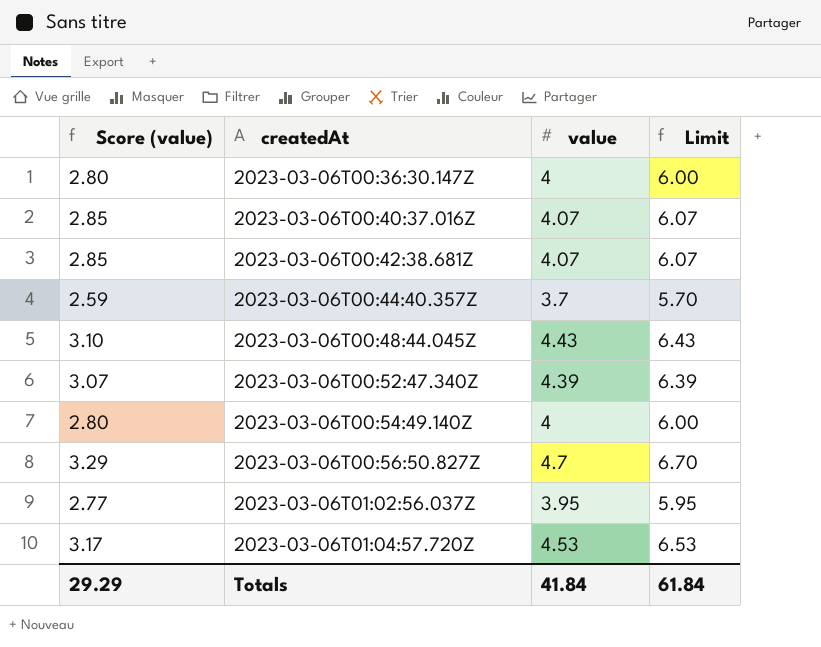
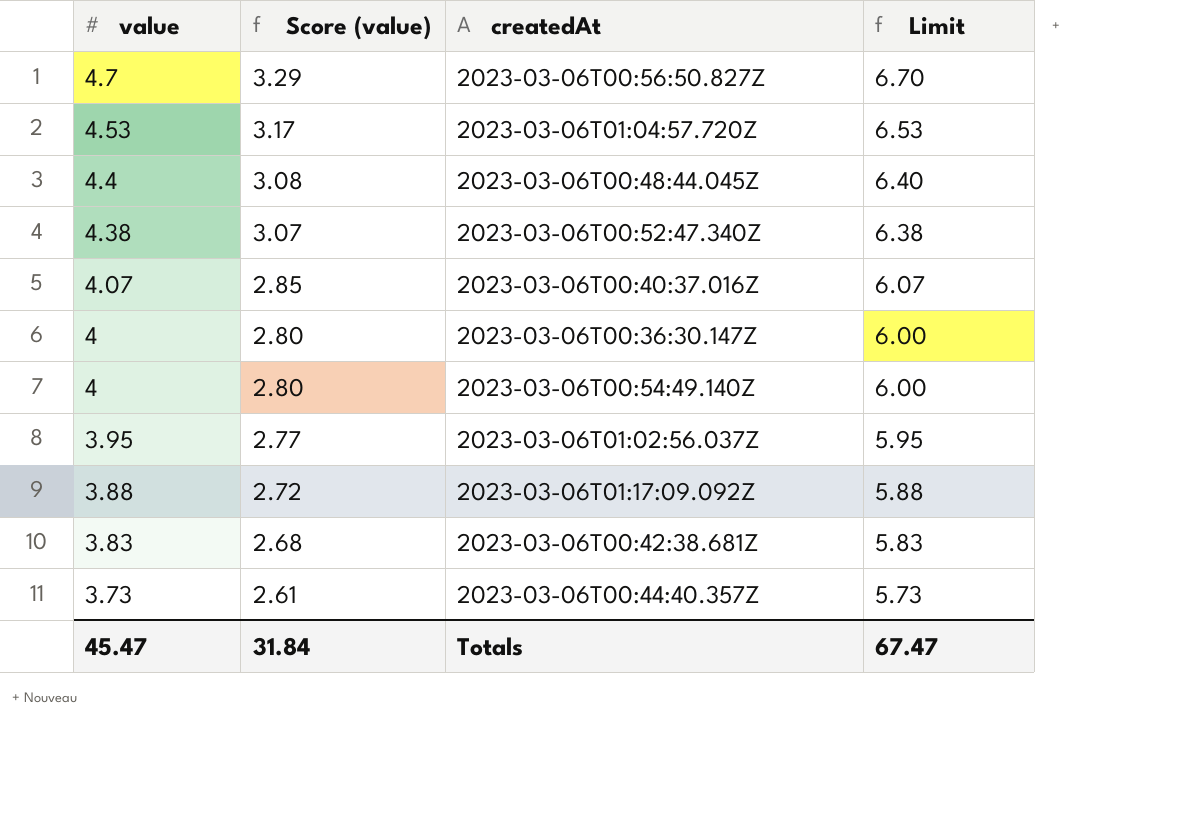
row order: createdAt ascending -> value descending
column value | position: 3 -> 1
2023-03-06T00:48:44.045Z | value: 4.43 -> 4.4
2023-03-06T00:48:44.045Z | Score (value): 3.10 -> 3.08
2023-03-06T00:48:44.045Z | Limit: 6.43 -> 6.40
2023-03-06T00:52:47.340Z | value: 4.39 -> 4.38
2023-03-06T00:52:47.340Z | Limit: 6.39 -> 6.38
row 2023-03-06T01:17:09.092Z: none -> 3.88 | 2.72 | 5.88
2023-03-06T00:42:38.681Z | value: 4.07 -> 3.83
2023-03-06T00:42:38.681Z | Score (value): 2.85 -> 2.68
2023-03-06T00:42:38.681Z | Limit: 6.07 -> 5.83
2023-03-06T00:44:40.357Z | value: 3.7 -> 3.73
2023-03-06T00:44:40.357Z | Score (value): 2.59 -> 2.61
2023-03-06T00:44:40.357Z | Limit: 5.70 -> 5.73
Totals | value: 41.84 -> 45.47
Totals | Score (value): 29.29 -> 31.84
Totals | Limit: 61.84 -> 67.47

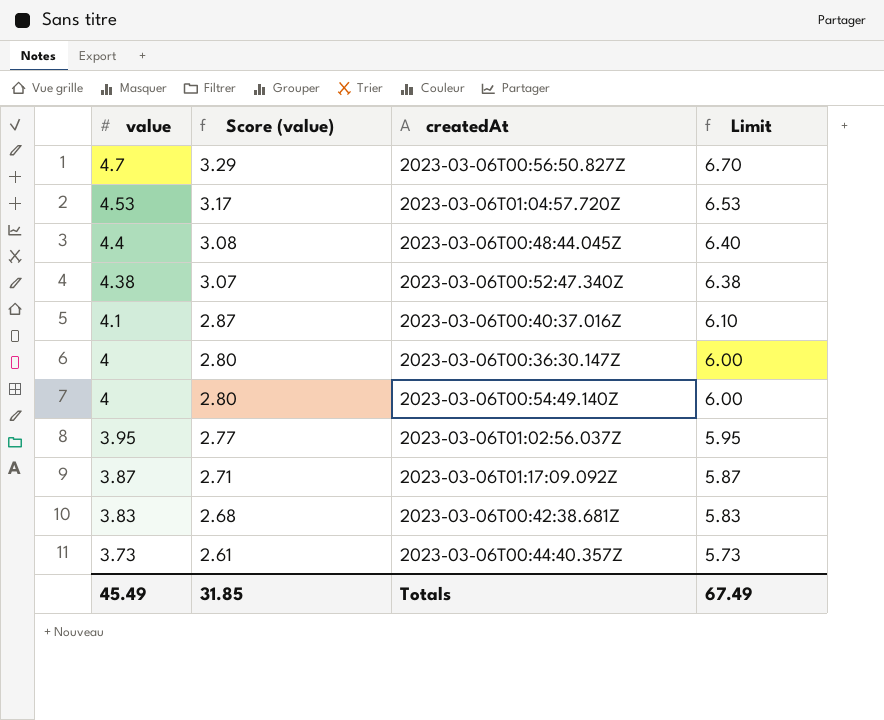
2023-03-06T00:40:37.016Z | value: 4.07 -> 4.1
2023-03-06T00:40:37.016Z | Score (value): 2.85 -> 2.87
2023-03-06T00:40:37.016Z | Limit: 6.07 -> 6.10
2023-03-06T01:17:09.092Z | value: 3.88 -> 3.87
2023-03-06T01:17:09.092Z | Score (value): 2.72 -> 2.71
2023-03-06T01:17:09.092Z | Limit: 5.88 -> 5.87
Totals | value: 45.47 -> 45.49
Totals | Score (value): 31.84 -> 31.85
Totals | Limit: 67.47 -> 67.49

